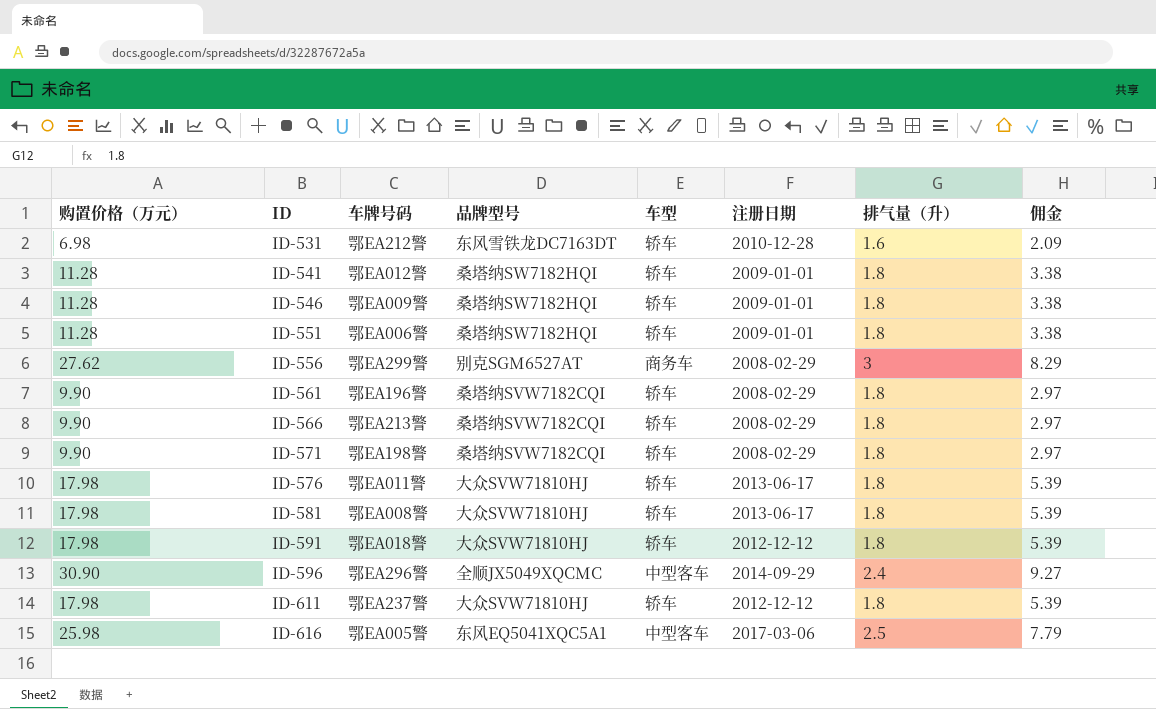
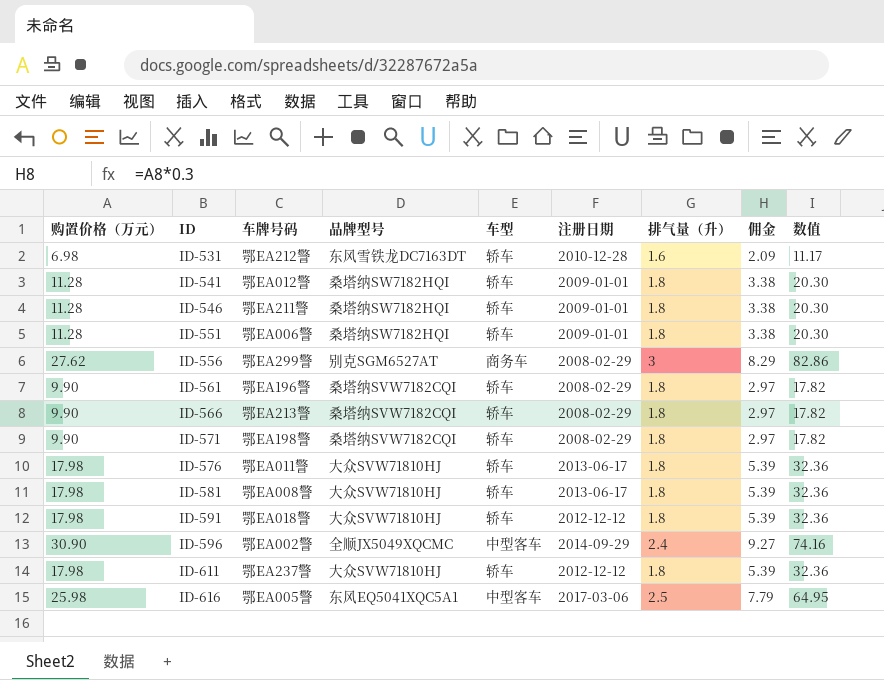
column 数值 | formula: none -> [购置价格（万元）] * [排气量（升）]
ID-546 | 车牌号码: 鄂EA009警 -> 鄂EA211警
ID-596 | 车牌号码: 鄂EA296警 -> 鄂EA002警

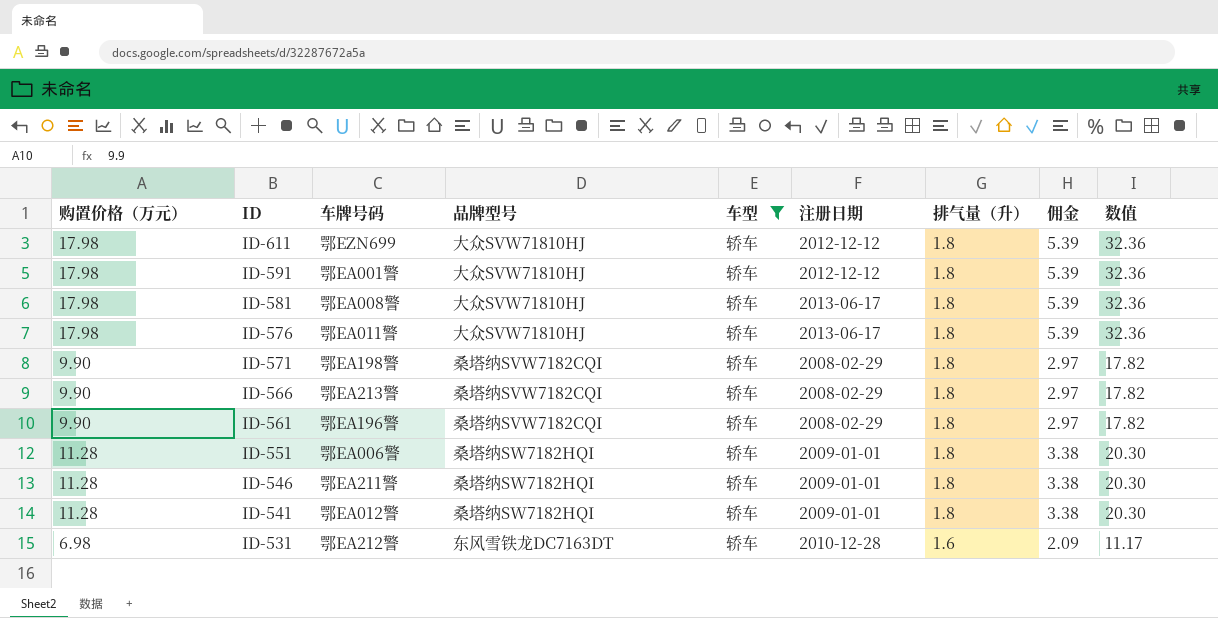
filter: none -> 车型 = 轿车
row order: ID ascending -> ID descending
ID-611 | 车牌号码: 鄂EA237警 -> 鄂EZN699
ID-591 | 车牌号码: 鄂EA018警 -> 鄂EA001警

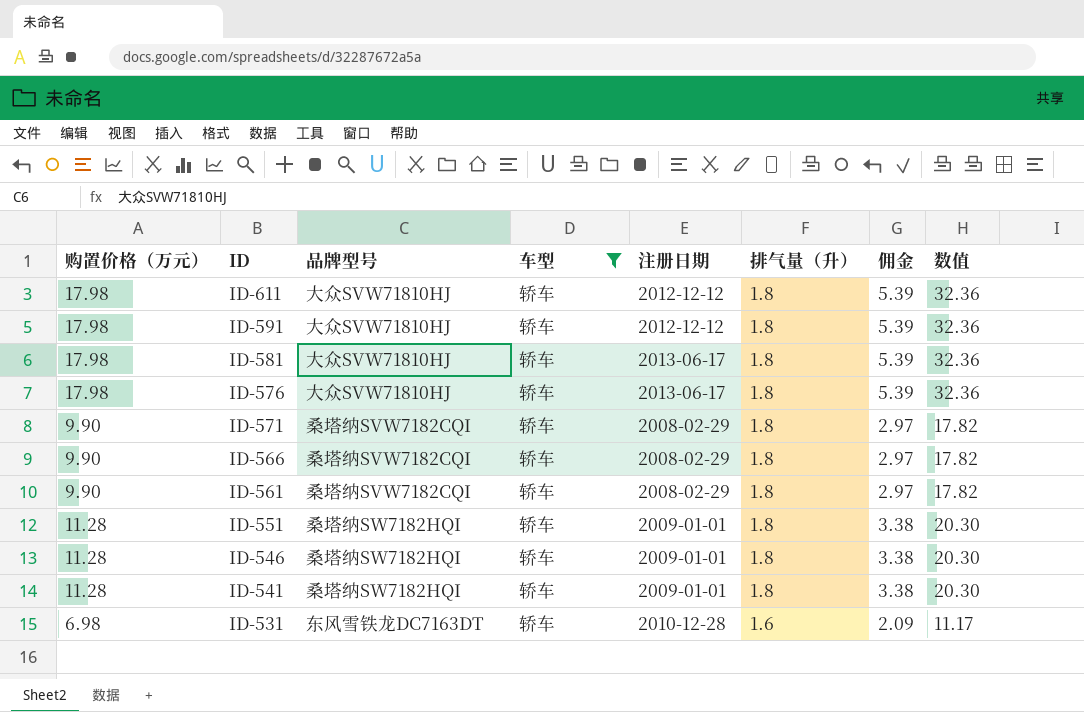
column 车牌号码 | position: 3 -> none

